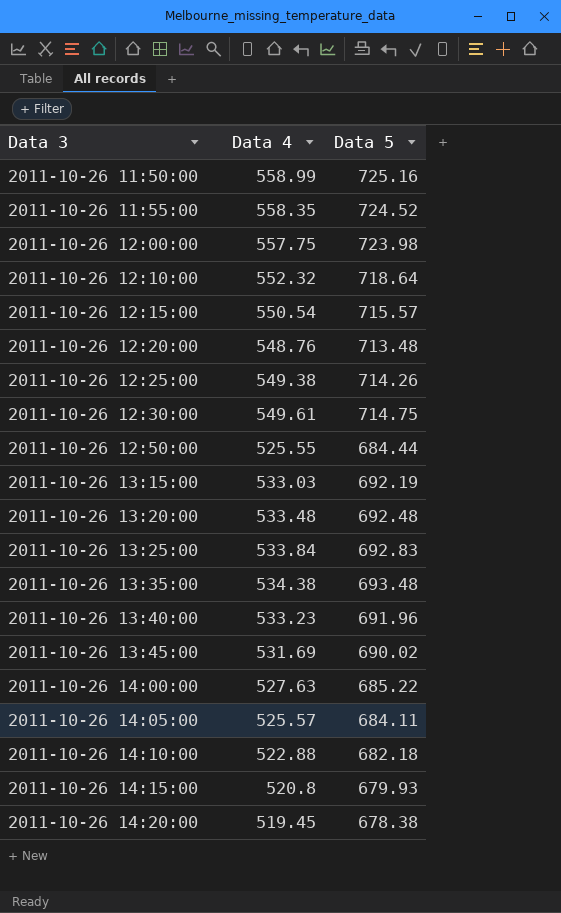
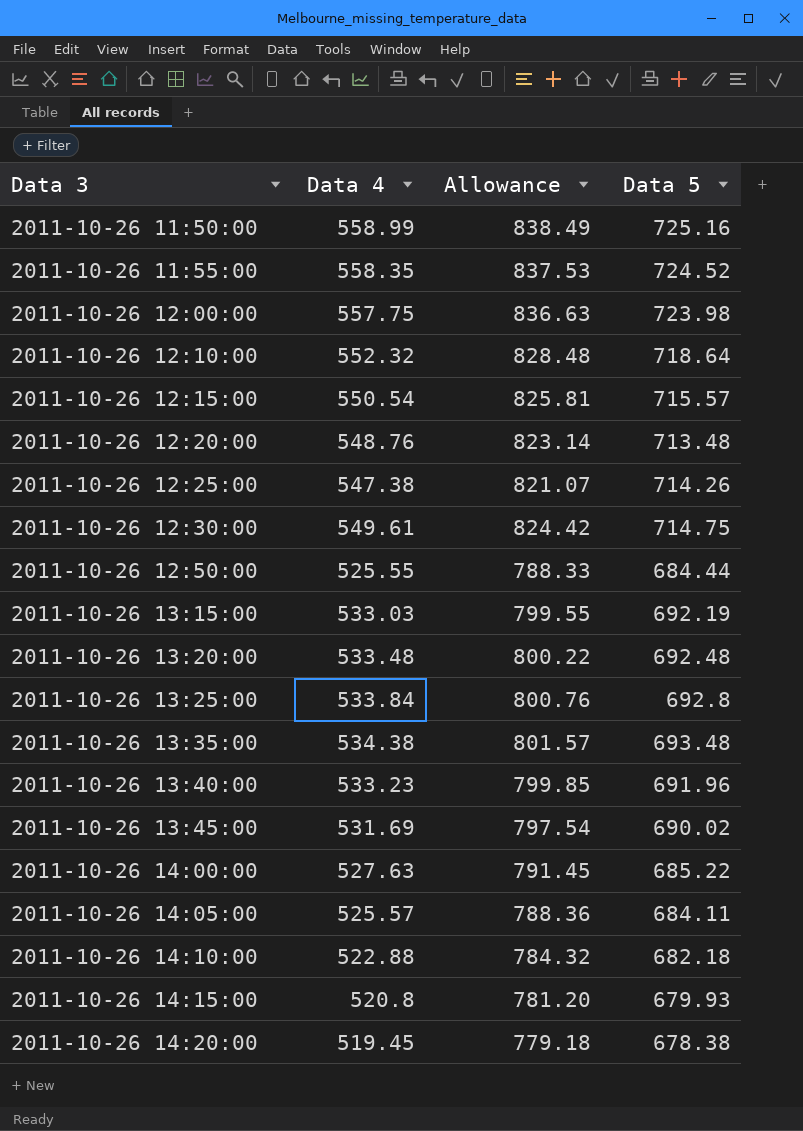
column Allowance | formula: none -> [Data 4] * 1.5
2011-10-26 12:25:00 | Data 4: 549.38 -> 547.38
2011-10-26 13:25:00 | Data 5: 692.83 -> 692.8

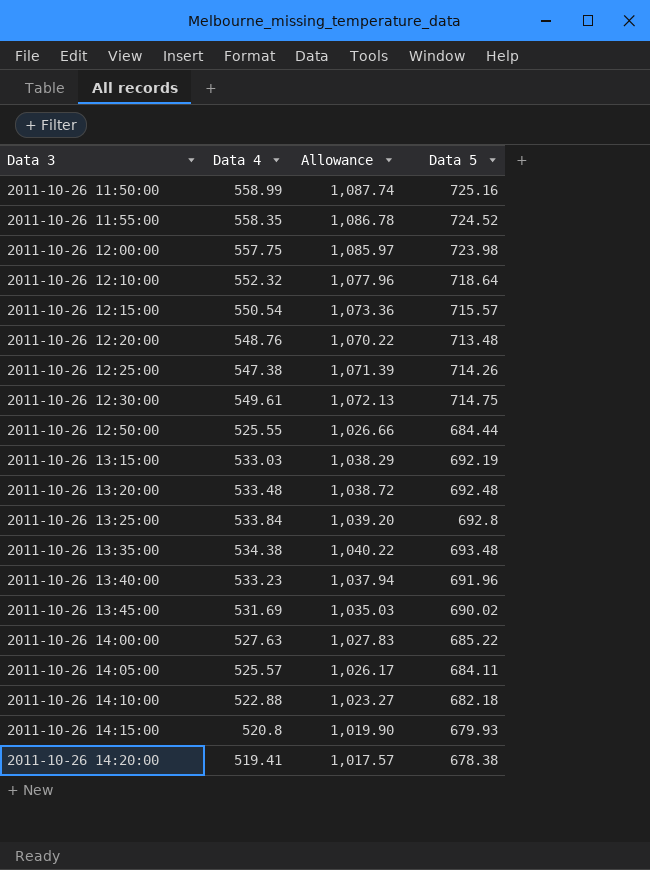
column Allowance | formula: [Data 4] * 1.5 -> [Data 5] * 1.5
2011-10-26 14:20:00 | Data 4: 519.45 -> 519.41

